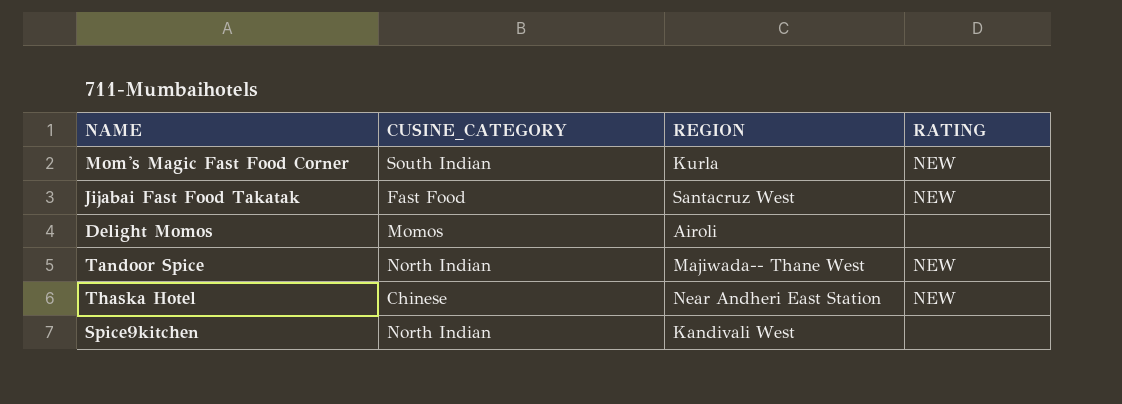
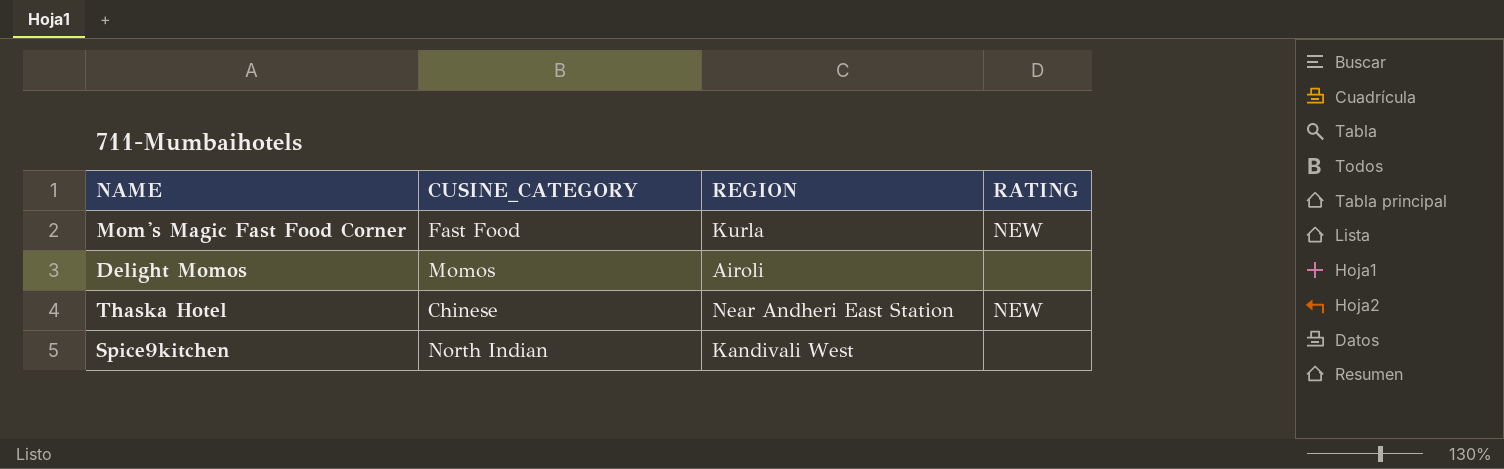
row Jijabai Fast Food Takatak: Fast Food | Santacruz West | NEW -> none
row Tandoor Spice: North Indian | Majiwada-- Thane West | NEW -> none
Mom's Magic Fast Food Corner | CUSINE_CATEGORY: South Indian -> Fast Food

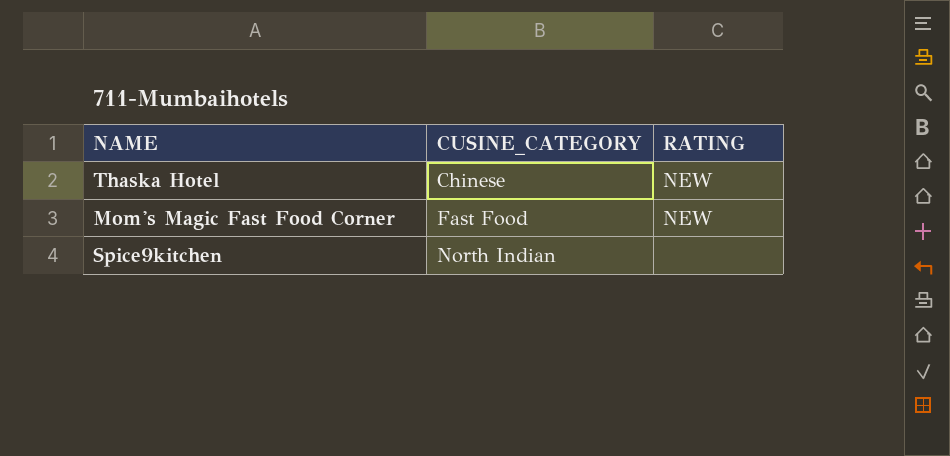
row order: none -> CUSINE_CATEGORY ascending
column REGION | position: 3 -> none
row Delight Momos: Momos | Airoli | none -> none

